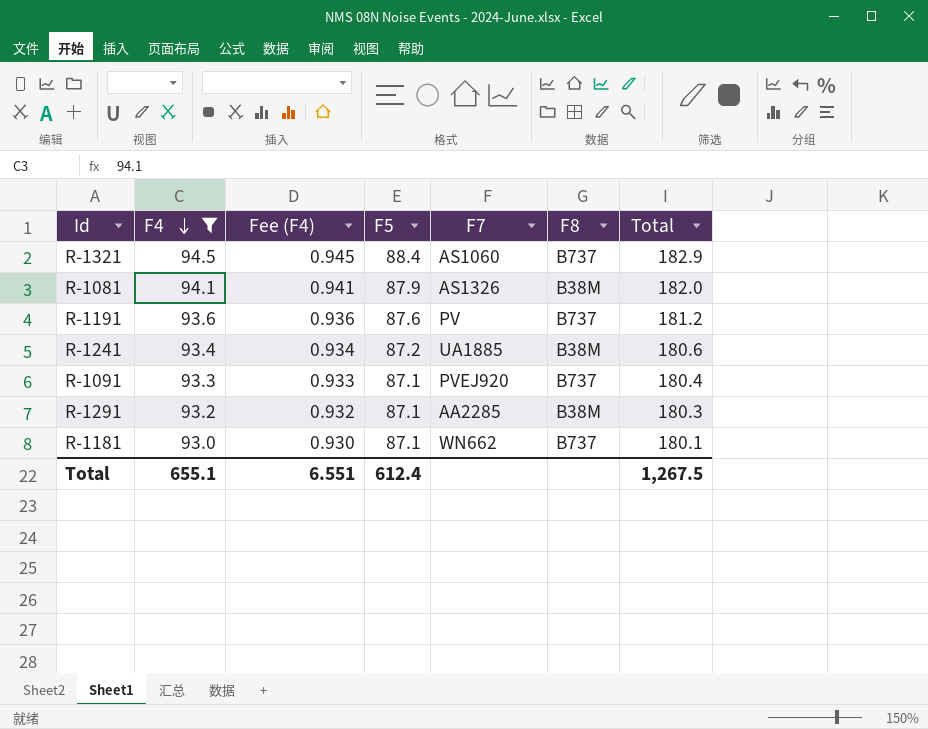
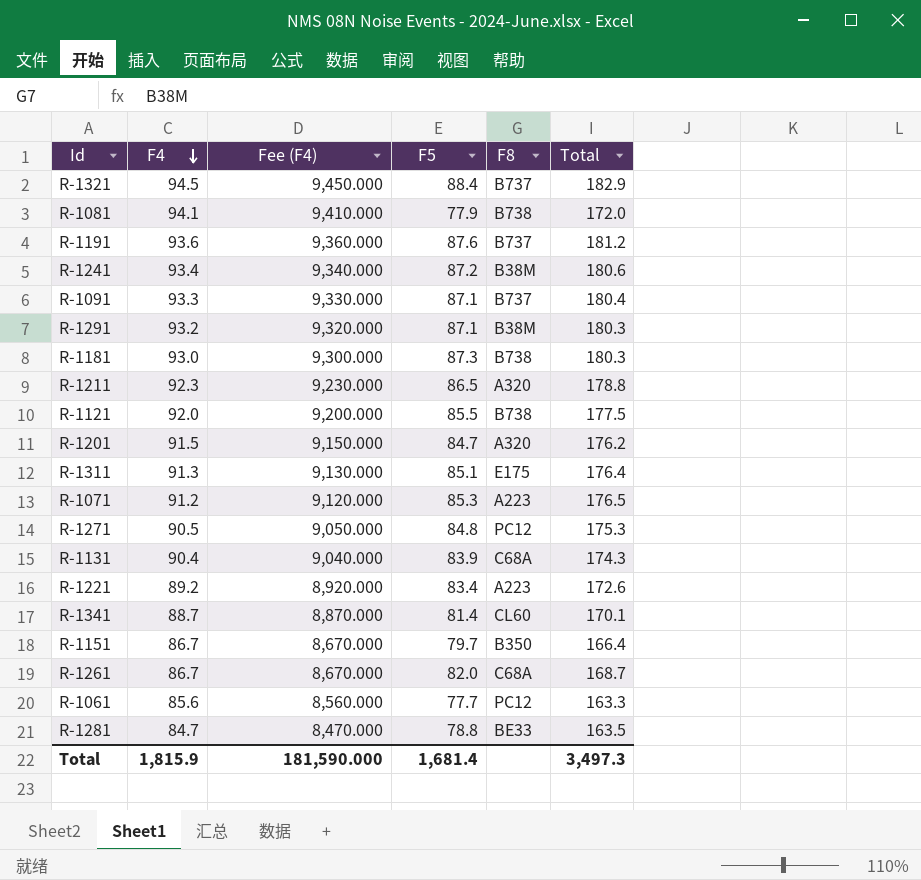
filter: F4 >= 93.0 -> none
column F7 | position: 5 -> none
column Fee (F4) | formula: [F4] * 0.01 -> [F4] * 100
R-1081 | F5: 87.9 -> 77.9
R-1081 | F8: B38M -> B738
R-1081 | Total: 182.0 -> 172.0
R-1181 | F5: 87.1 -> 87.3
R-1181 | F8: B737 -> B738
R-1181 | Total: 180.1 -> 180.3
Total | F4: 655.1 -> 1,815.9
Total | Fee (F4): 6.551 -> 181,590.000
Total | F5: 612.4 -> 1,681.4
Total | Total: 1,267.5 -> 3,497.3

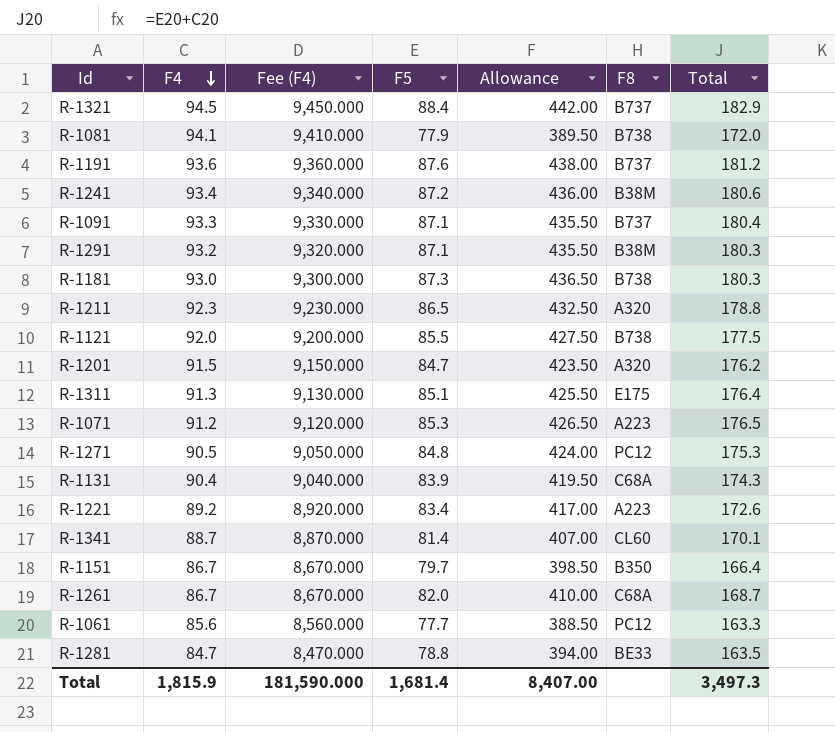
column Allowance | formula: none -> [F5] * 5

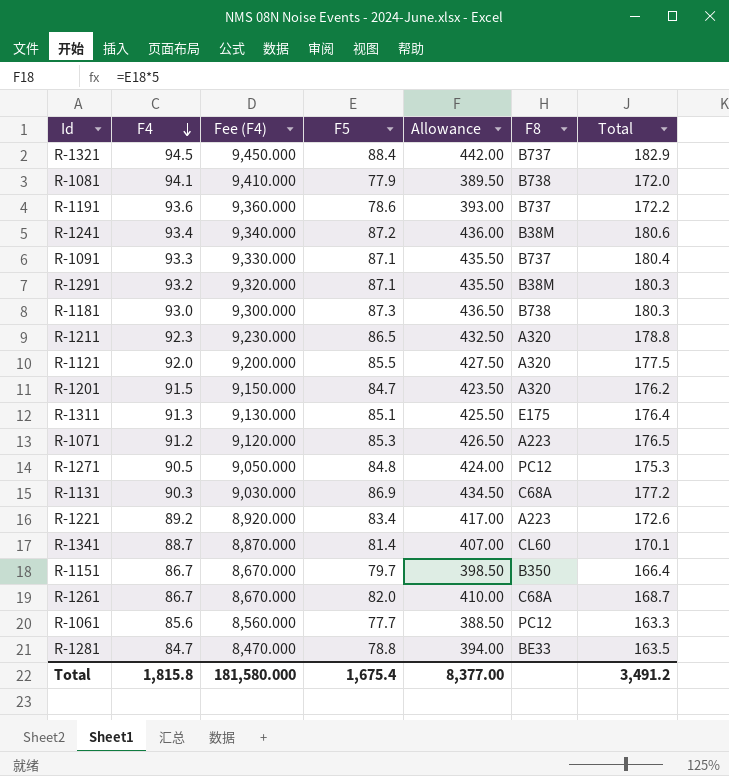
R-1191 | F5: 87.6 -> 78.6
R-1191 | Allowance: 438.00 -> 393.00
R-1191 | Total: 181.2 -> 172.2
R-1121 | F8: B738 -> A320
R-1131 | F4: 90.4 -> 90.3
R-1131 | Fee (F4): 9,040.000 -> 9,030.000
R-1131 | F5: 83.9 -> 86.9
R-1131 | Allowance: 419.50 -> 434.50
R-1131 | Total: 174.3 -> 177.2
Total | F4: 1,815.9 -> 1,815.8
Total | Fee (F4): 181,590.000 -> 181,580.000
Total | F5: 1,681.4 -> 1,675.4
Total | Allowance: 8,407.00 -> 8,377.00
Total | Total: 3,497.3 -> 3,491.2

